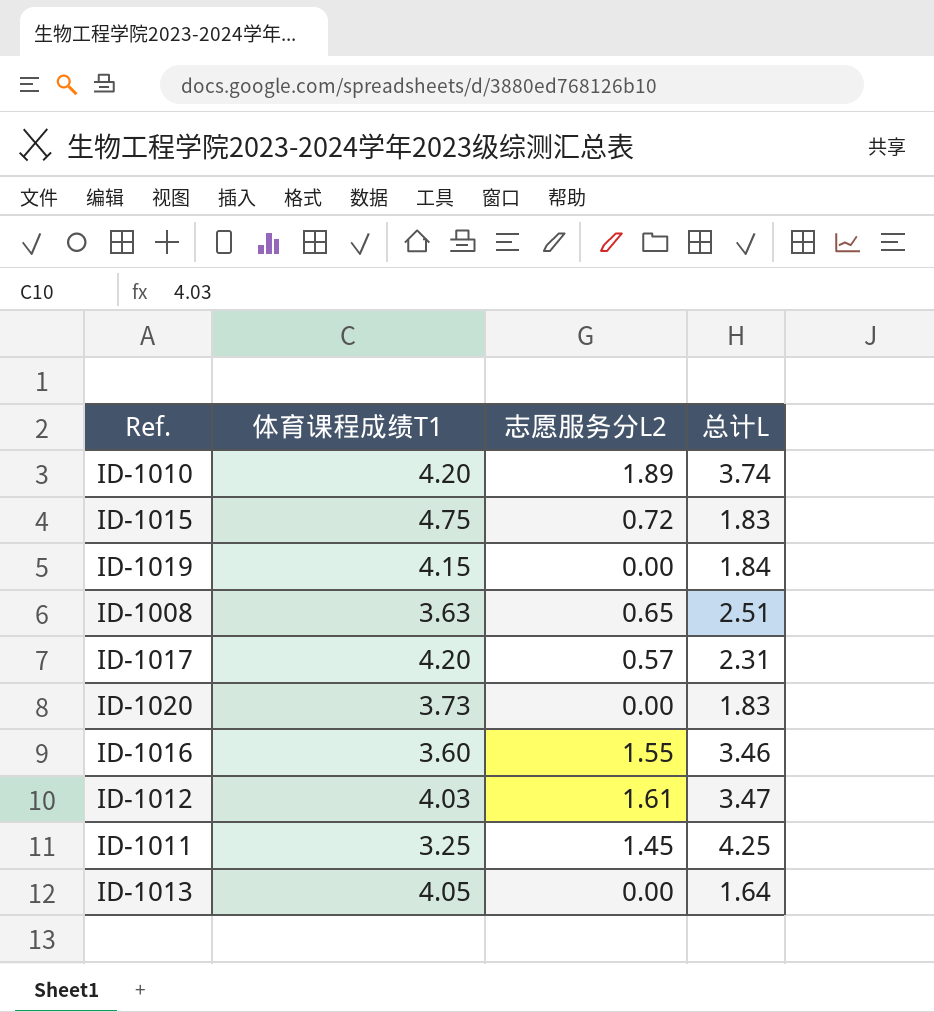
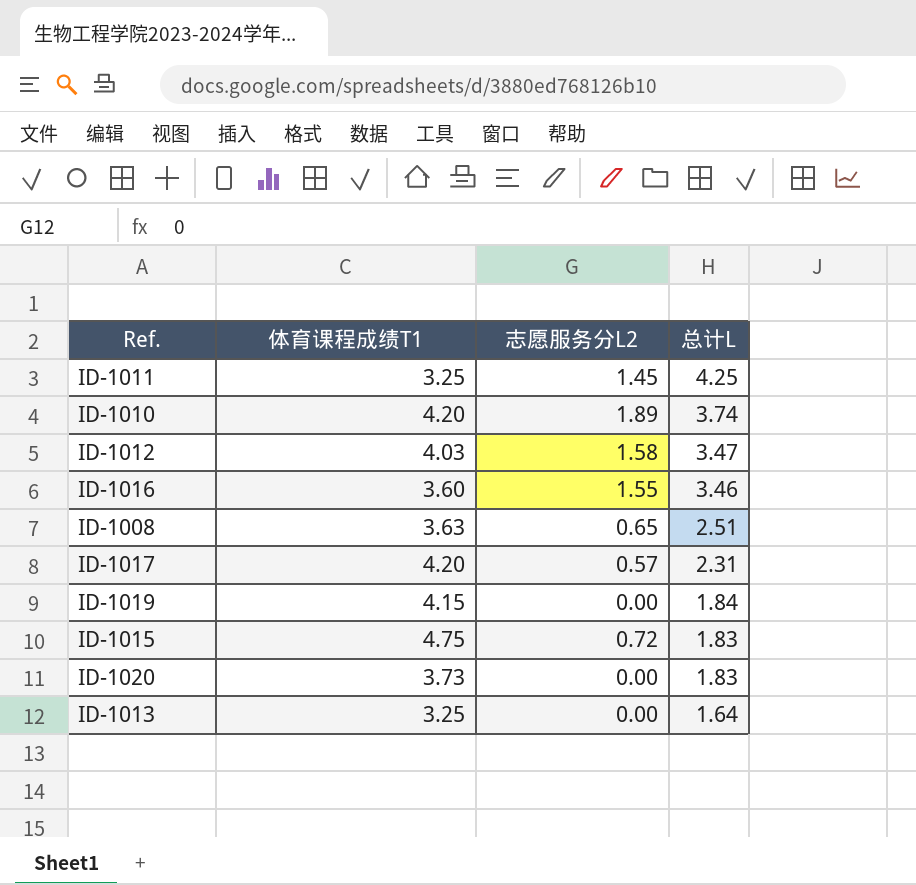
row order: none -> 总计L descending
ID-1012 | 志愿服务分L2: 1.61 -> 1.58
ID-1013 | 体育课程成绩T1: 4.05 -> 3.25

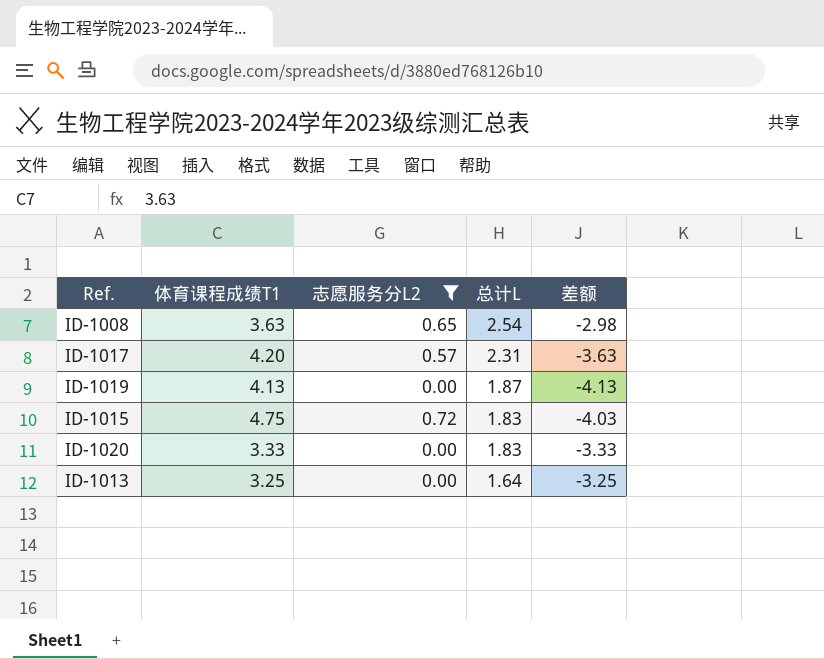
filter: none -> 志愿服务分L2 <= 0.72
column 差额 | formula: none -> [志愿服务分L2] - [体育课程成绩T1]
ID-1008 | 总计L: 2.51 -> 2.54
ID-1019 | 体育课程成绩T1: 4.15 -> 4.13
ID-1019 | 总计L: 1.84 -> 1.87
ID-1020 | 体育课程成绩T1: 3.73 -> 3.33

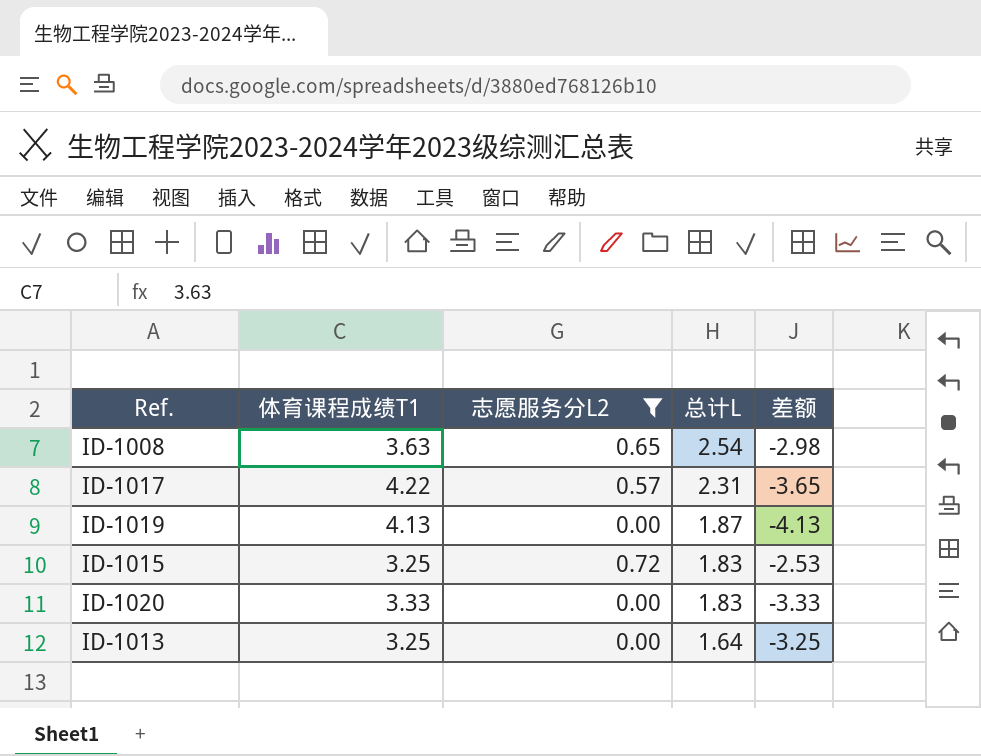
ID-1017 | 体育课程成绩T1: 4.20 -> 4.22
ID-1017 | 差额: -3.63 -> -3.65
ID-1015 | 体育课程成绩T1: 4.75 -> 3.25
ID-1015 | 差额: -4.03 -> -2.53

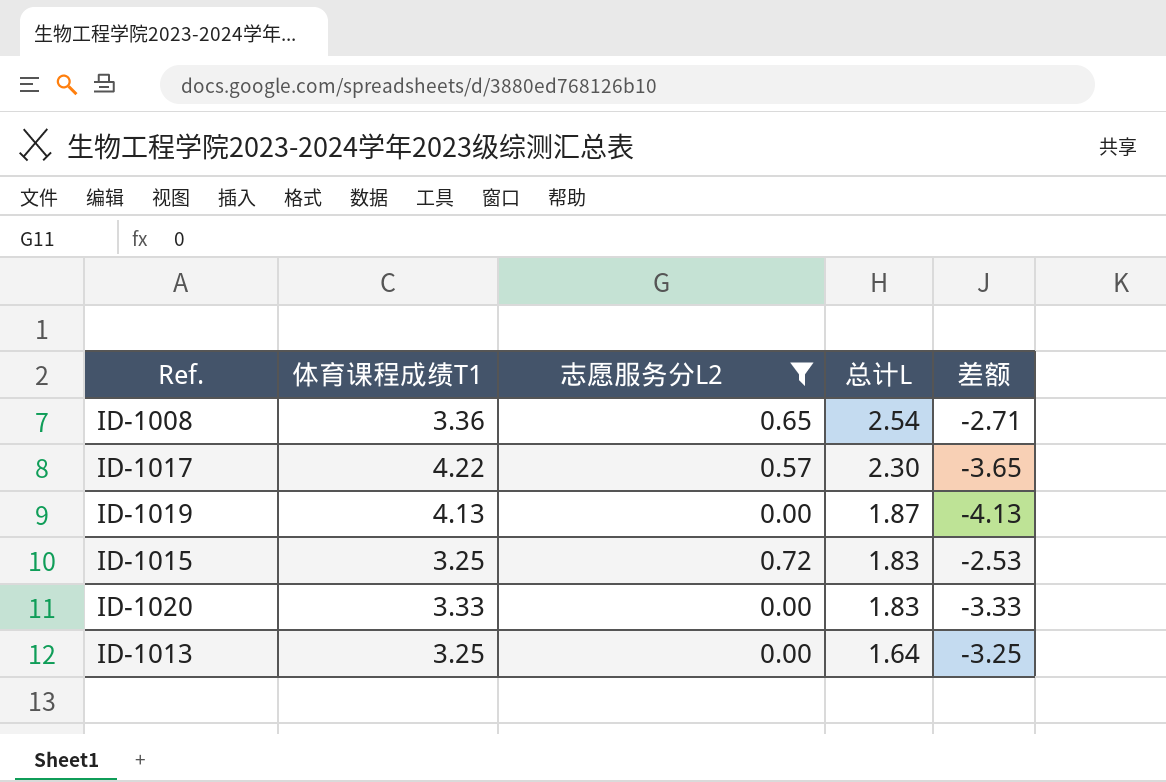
ID-1008 | 体育课程成绩T1: 3.63 -> 3.36
ID-1008 | 差额: -2.98 -> -2.71
ID-1017 | 总计L: 2.31 -> 2.30

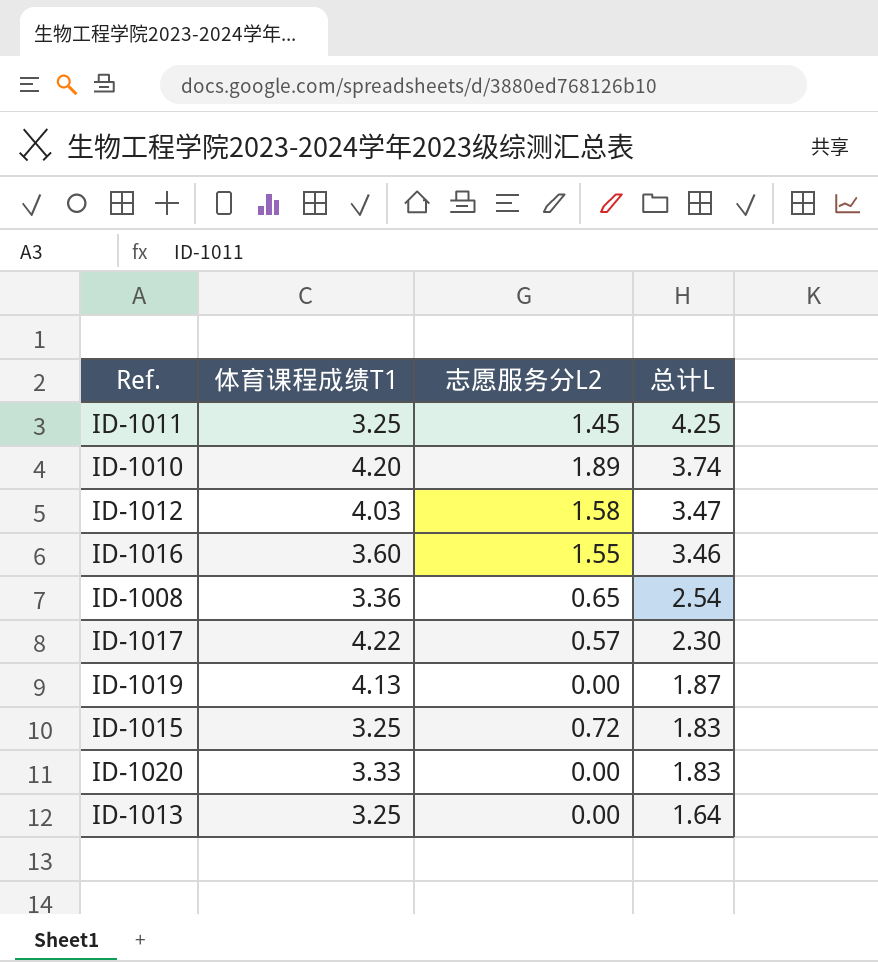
filter: 志愿服务分L2 <= 0.72 -> none
column 差额 | formula: [志愿服务分L2] - [体育课程成绩T1] -> none

